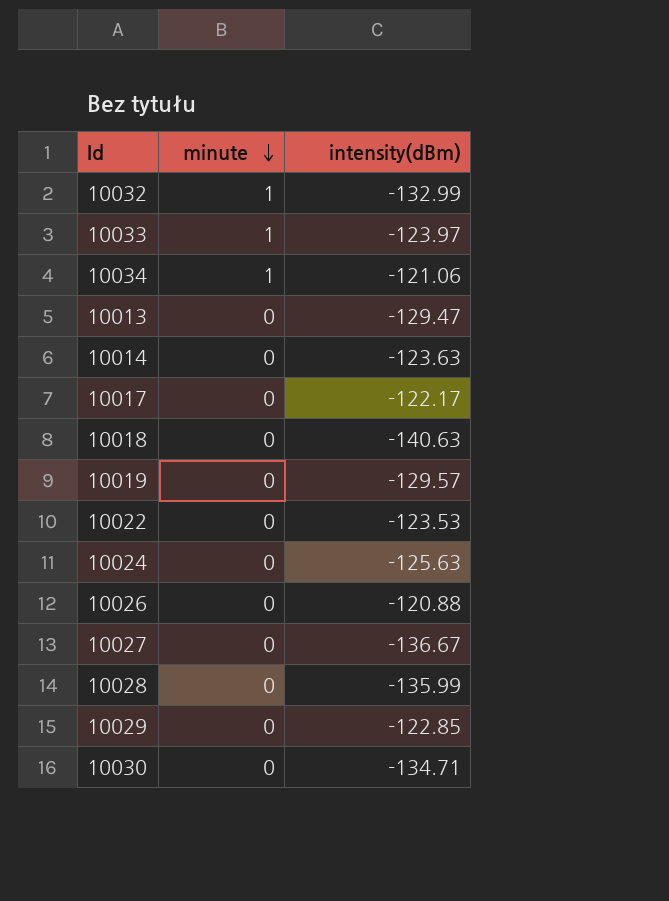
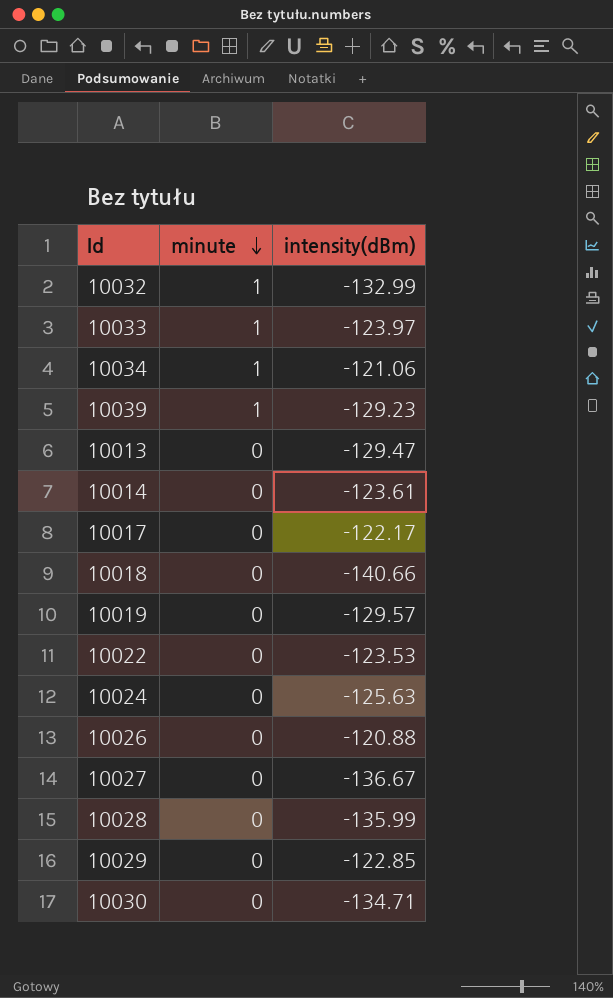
row 10039: none -> 1 | -129.23
10014 | intensity(dBm): -123.63 -> -123.61
10018 | intensity(dBm): -140.63 -> -140.66

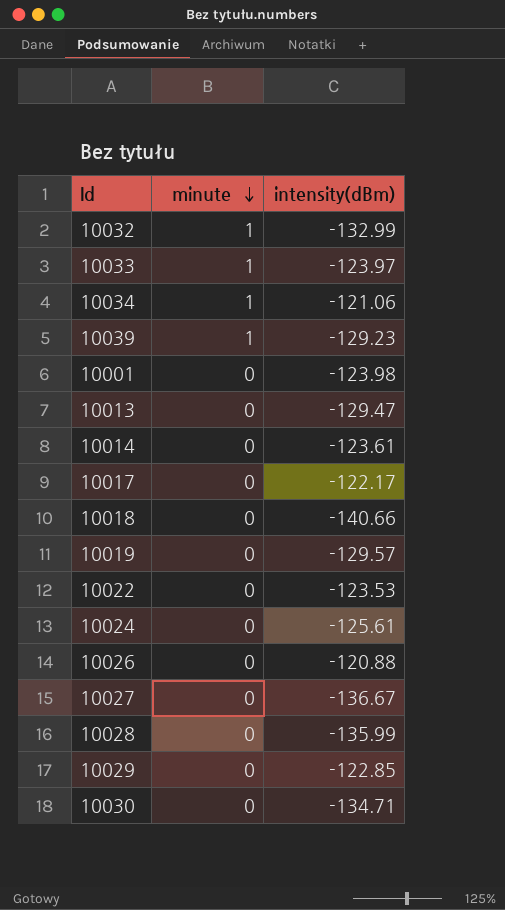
row 10001: none -> 0 | -123.98
10024 | intensity(dBm): -125.63 -> -125.61

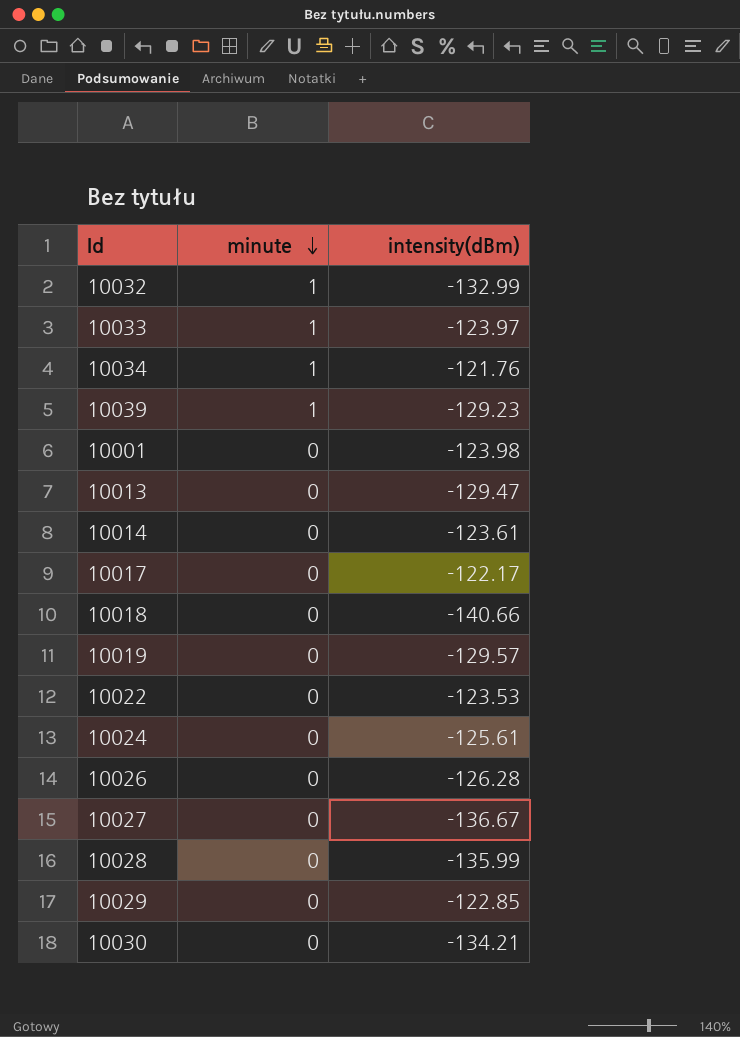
10034 | intensity(dBm): -121.06 -> -121.76
10026 | intensity(dBm): -120.88 -> -126.28
10030 | intensity(dBm): -134.71 -> -134.21

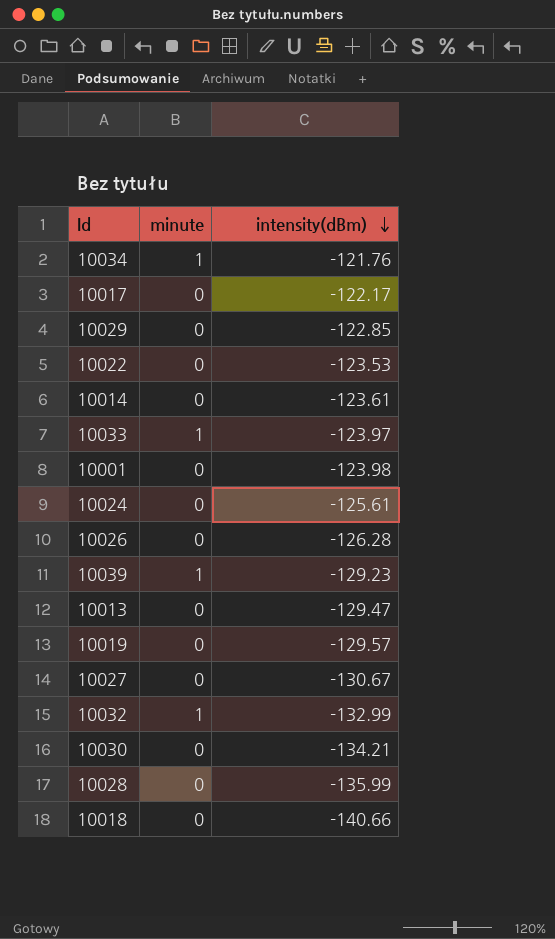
row order: minute descending -> intensity(dBm) descending
10027 | intensity(dBm): -136.67 -> -130.67

